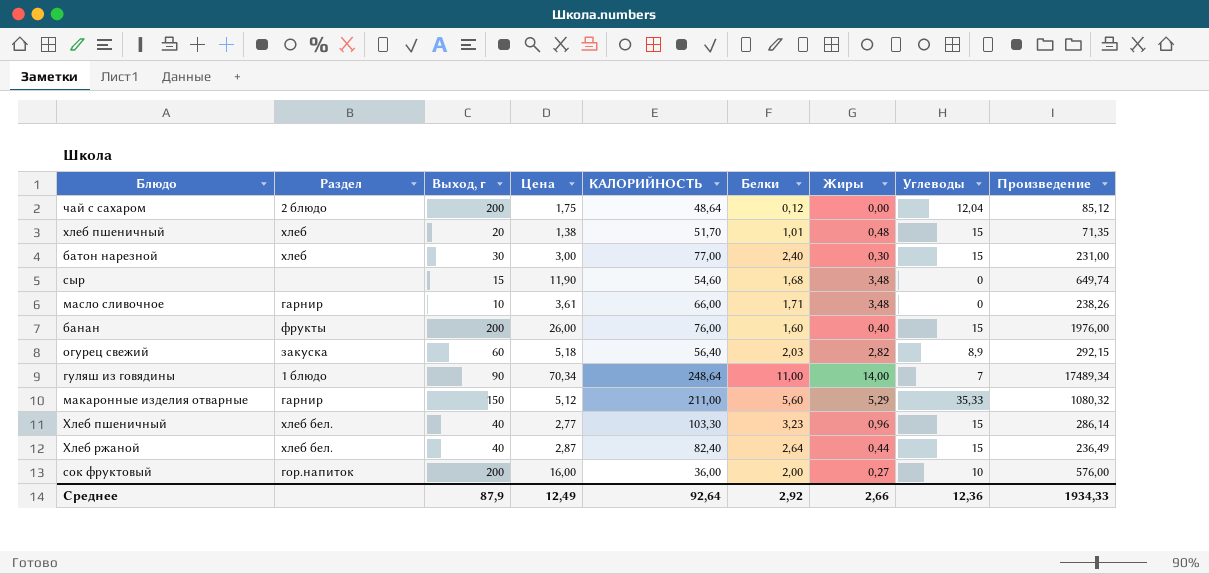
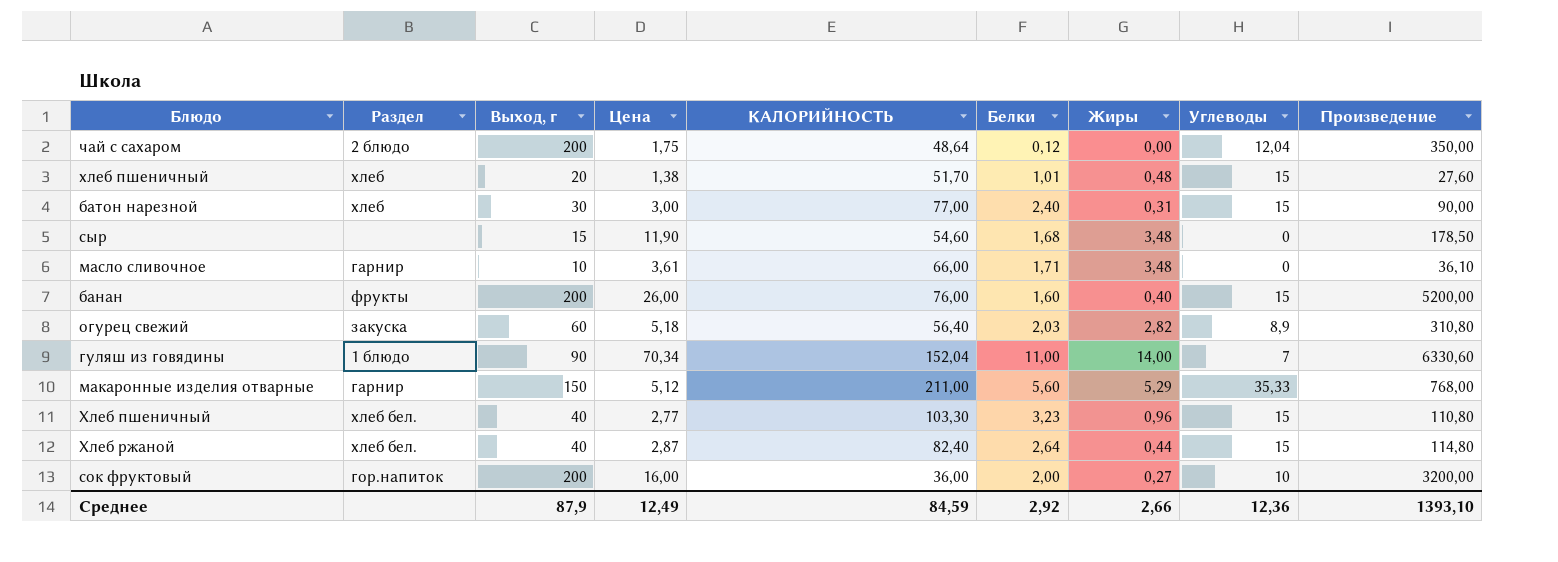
column Произведение | formula: [Цена] * [КАЛОРИЙНОСТЬ] -> [Выход, г] * [Цена]
батон нарезной | Жиры: 0,30 -> 0,31
гуляш из говядины | КАЛОРИЙНОСТЬ: 248,64 -> 152,04
Среднее | КАЛОРИЙНОСТЬ: 92,64 -> 84,59
Среднее | Произведение: 1934,33 -> 1393,10

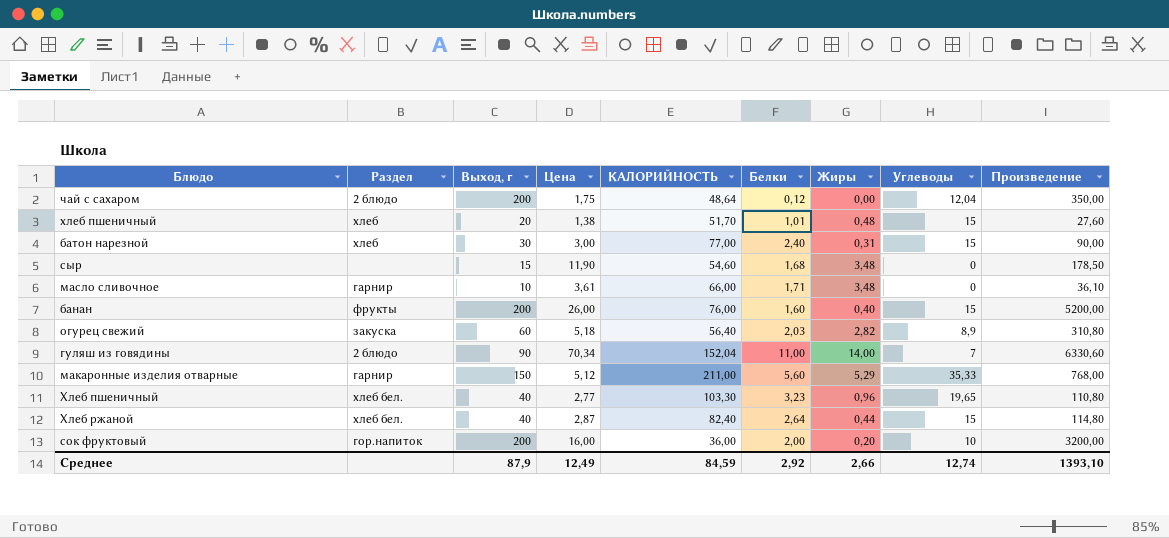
гуляш из говядины | Раздел: 1 блюдо -> 2 блюдо
Хлеб пшеничный | Углеводы: 15 -> 19,65
сок фруктовый | Жиры: 0,27 -> 0,20
Среднее | Углеводы: 12,36 -> 12,74

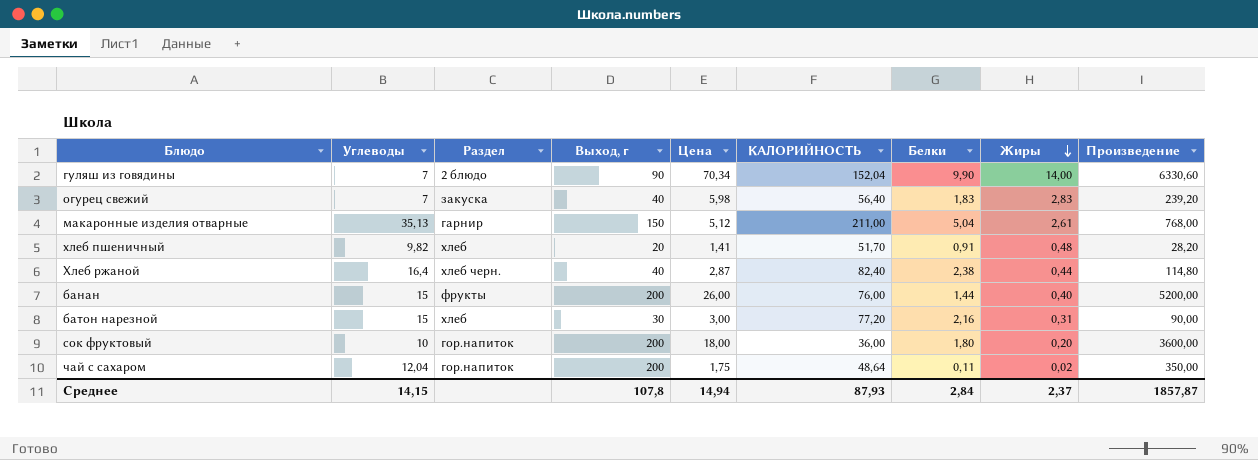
row order: none -> Жиры descending
column Углеводы | position: 8 -> 2
row сыр: none | 15 | 11,90 | 54,60 | 1,68 | 3,48 | 0 | 178,50 -> none
row масло сливочное: гарнир | 10 | 3,61 | 66,00 | 1,71 | 3,48 | 0 | 36,10 -> none
row Хлеб пшеничный: хлеб бел. | 40 | 2,77 | 103,30 | 3,23 | 0,96 | 19,65 | 110,80 -> none
гуляш из говядины | Белки: 11,00 -> 9,90
огурец свежий | Углеводы: 8,9 -> 7
огурец свежий | Выход, г: 60 -> 40
огурец свежий | Цена: 5,18 -> 5,98
огурец свежий | Белки: 2,03 -> 1,83
огурец свежий | Жиры: 2,82 -> 2,83
огурец свежий | Произведение: 310,80 -> 239,20
макаронные изделия отварные | Углеводы: 35,33 -> 35,13
макаронные изделия отварные | Белки: 5,60 -> 5,04
макаронные изделия отварные | Жиры: 5,29 -> 2,61
хлеб пшеничный | Углеводы: 15 -> 9,82
хлеб пшеничный | Цена: 1,38 -> 1,41
хлеб пшеничный | Белки: 1,01 -> 0,91
хлеб пшеничный | Произведение: 27,60 -> 28,20
Хлеб ржаной | Углеводы: 15 -> 16,4
Хлеб ржаной | Раздел: хлеб бел. -> хлеб черн.
Хлеб ржаной | Белки: 2,64 -> 2,38
банан | Белки: 1,60 -> 1,44
батон нарезной | КАЛОРИЙНОСТЬ: 77,00 -> 77,20
батон нарезной | Белки: 2,40 -> 2,16
сок фруктовый | Цена: 16,00 -> 18,00
сок фруктовый | Белки: 2,00 -> 1,80
сок фруктовый | Произведение: 3200,00 -> 3600,00
чай с сахаром | Раздел: 2 блюдо -> гор.напиток
чай с сахаром | Белки: 0,12 -> 0,11
чай с сахаром | Жиры: 0,00 -> 0,02
Среднее | Углеводы: 12,74 -> 14,15
Среднее | Выход, г: 87,9 -> 107,8
Среднее | Цена: 12,49 -> 14,94
Среднее | КАЛОРИЙНОСТЬ: 84,59 -> 87,93
Среднее | Белки: 2,92 -> 2,84
Среднее | Жиры: 2,66 -> 2,37
Среднее | Произведение: 1393,10 -> 1857,87

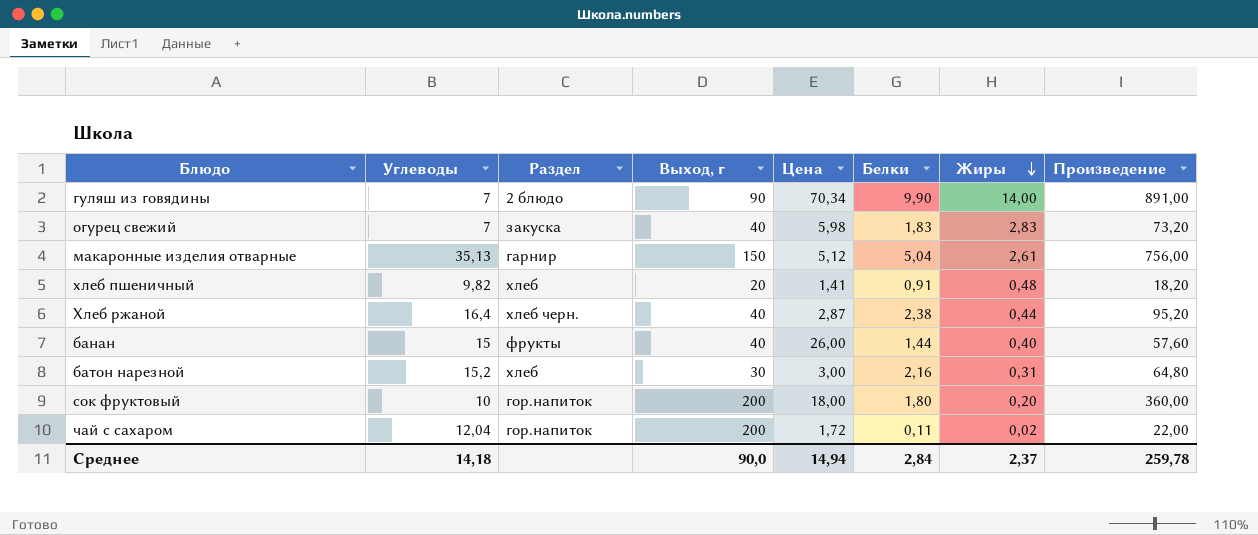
column КАЛОРИЙНОСТЬ | position: 6 -> none
column Произведение | formula: [Выход, г] * [Цена] -> [Выход, г] * [Белки]
банан | Выход, г: 200 -> 40
батон нарезной | Углеводы: 15 -> 15,2
чай с сахаром | Цена: 1,75 -> 1,72
Среднее | Углеводы: 14,15 -> 14,18
Среднее | Выход, г: 107,8 -> 90,0
Среднее | Произведение: 1857,87 -> 259,78

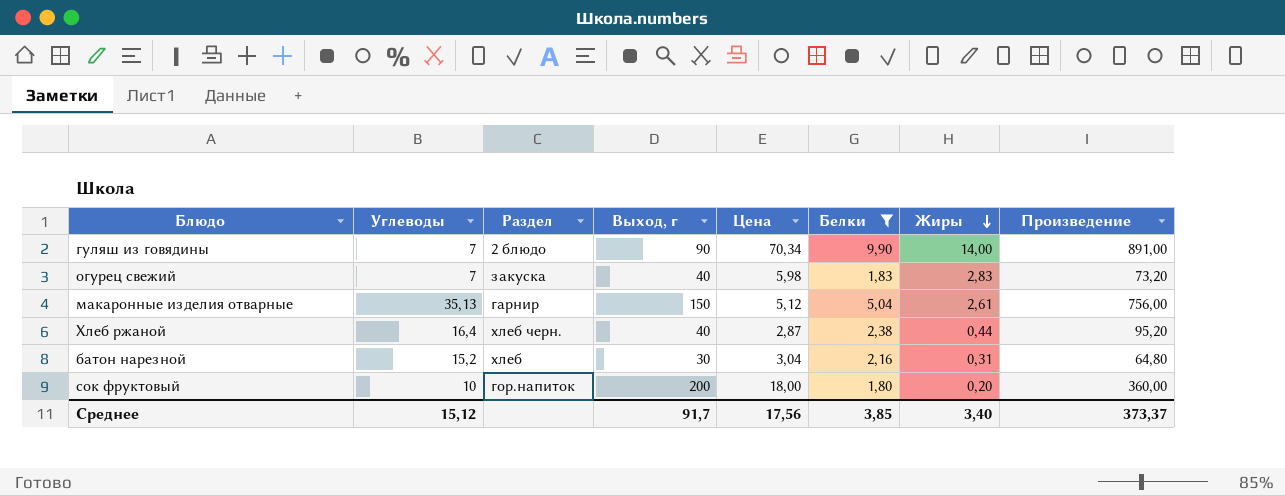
filter: none -> Белки >= 1,80
батон нарезной | Цена: 3,00 -> 3,04
Среднее | Углеводы: 14,18 -> 15,12
Среднее | Выход, г: 90,0 -> 91,7
Среднее | Цена: 14,94 -> 17,56
Среднее | Белки: 2,84 -> 3,85
Среднее | Жиры: 2,37 -> 3,40
Среднее | Произведение: 259,78 -> 373,37

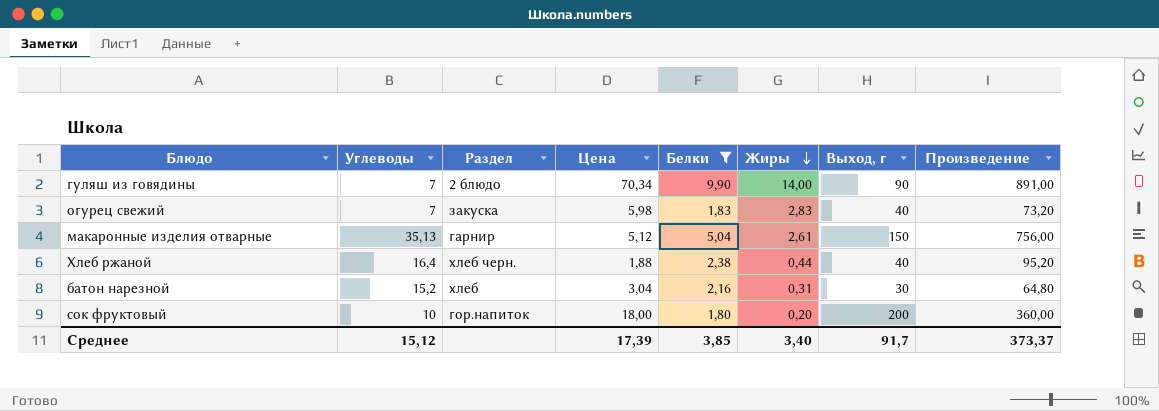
column Выход, г | position: 4 -> 7
Хлеб ржаной | Цена: 2,87 -> 1,88
Среднее | Цена: 17,56 -> 17,39

